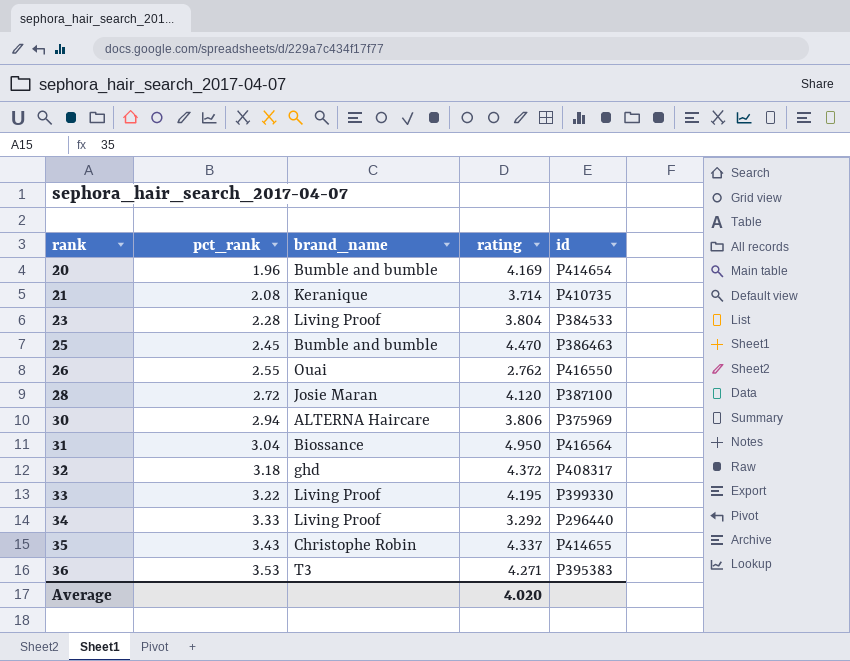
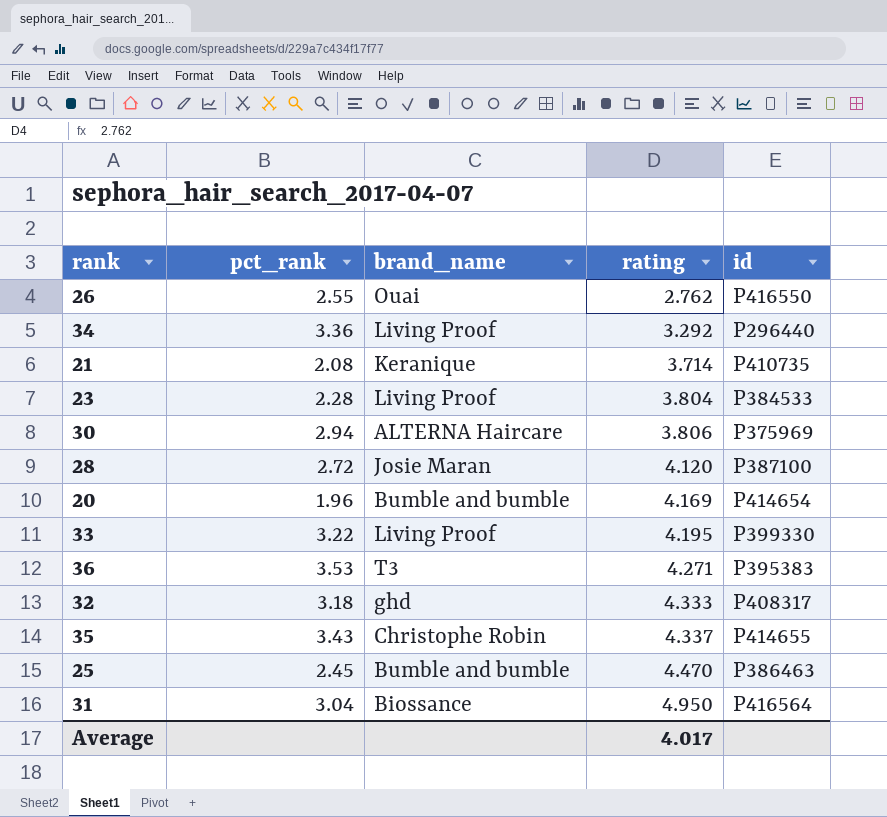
row order: rank ascending -> rating ascending
34 | pct_rank: 3.33 -> 3.36
32 | rating: 4.372 -> 4.333
Average | rating: 4.020 -> 4.017

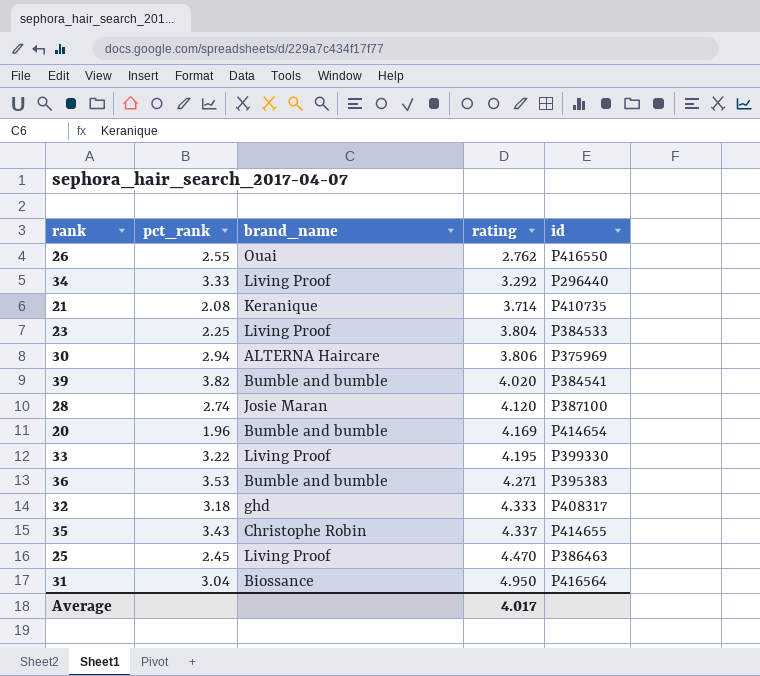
34 | pct_rank: 3.36 -> 3.33
23 | pct_rank: 2.28 -> 2.25
row 39: none -> 3.82 | Bumble and bumble | 4.020 | P384541
28 | pct_rank: 2.72 -> 2.74
36 | brand_name: T3 -> Bumble and bumble
25 | brand_name: Bumble and bumble -> Living Proof

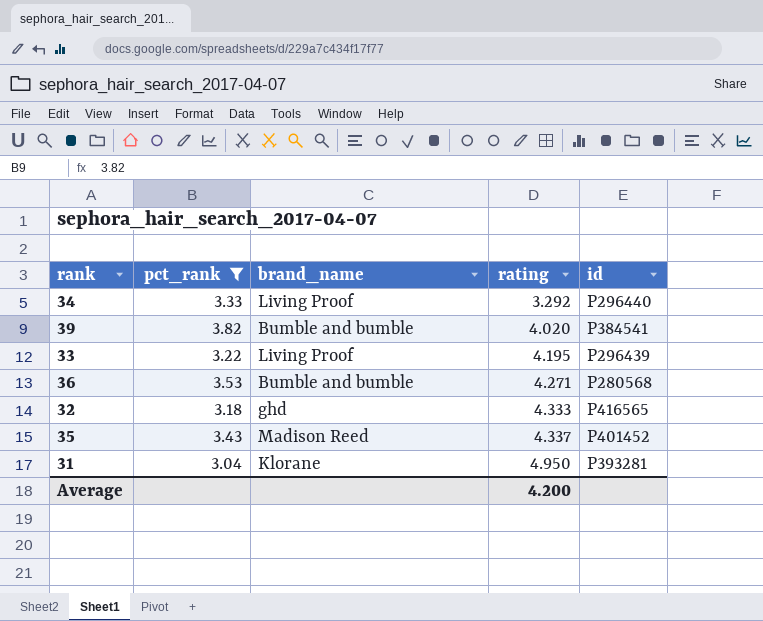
filter: none -> pct_rank >= 3.04
33 | id: P399330 -> P296439
36 | id: P395383 -> P280568
32 | id: P408317 -> P416565
35 | brand_name: Christophe Robin -> Madison Reed
35 | id: P414655 -> P401452
31 | brand_name: Biossance -> Klorane
31 | id: P416564 -> P393281
Average | rating: 4.017 -> 4.200

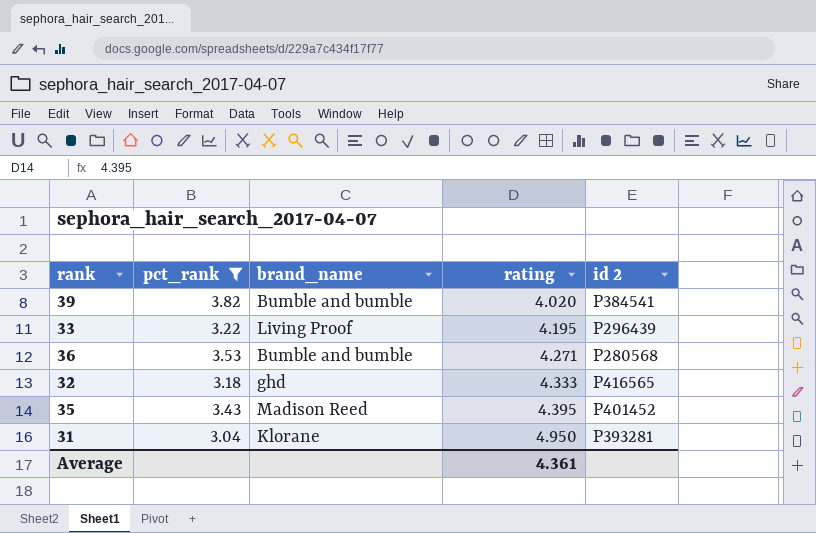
column name: id -> id 2
row 34: 3.33 | Living Proof | 3.292 | P296440 -> none
35 | rating: 4.337 -> 4.395
Average | rating: 4.200 -> 4.361

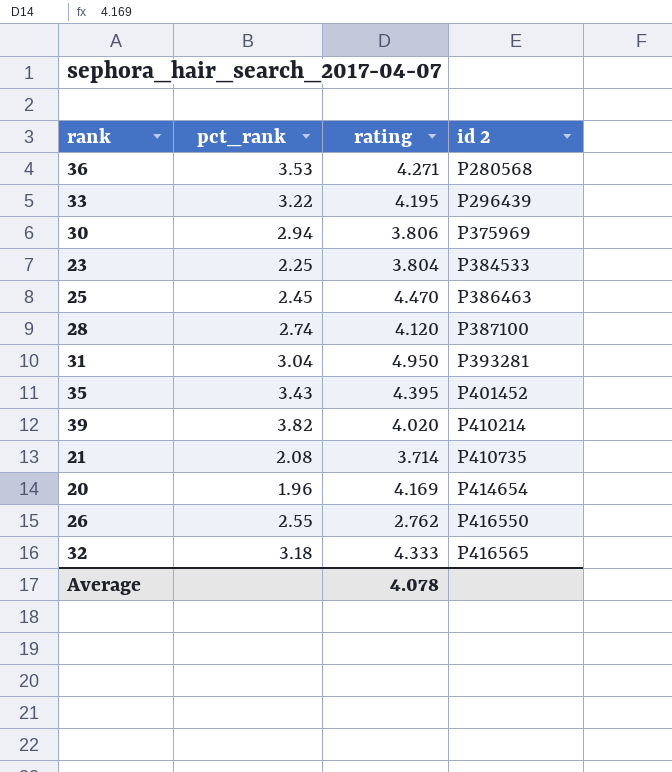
filter: pct_rank >= 3.04 -> none
row order: rating ascending -> id 2 ascending
column brand_name | position: 3 -> none
39 | id 2: P384541 -> P410214
Average | rating: 4.361 -> 4.078

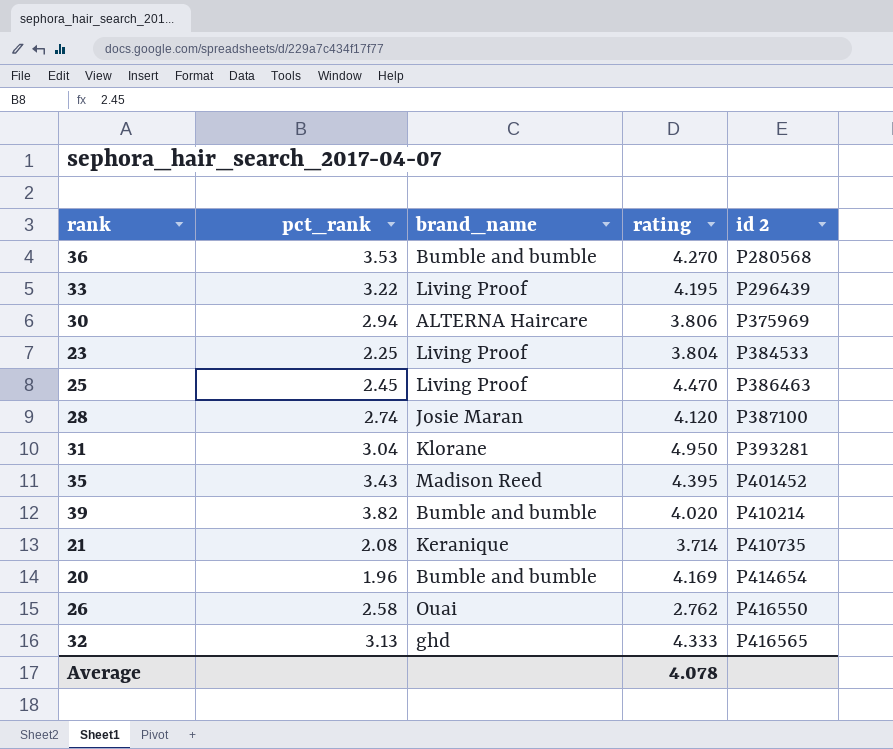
column brand_name | position: none -> 3
36 | rating: 4.271 -> 4.270
26 | pct_rank: 2.55 -> 2.58
32 | pct_rank: 3.18 -> 3.13

